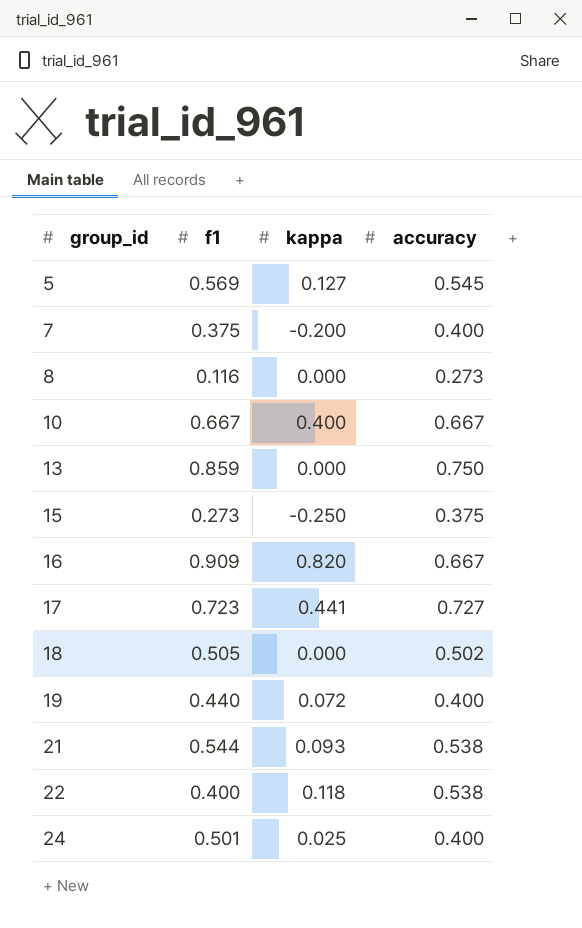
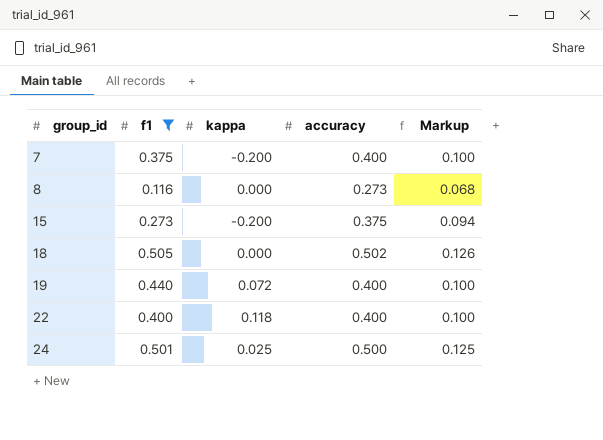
filter: none -> f1 <= 0.505
column Markup | formula: none -> [accuracy] * 0.25
15 | kappa: -0.250 -> -0.200
22 | accuracy: 0.538 -> 0.400
24 | accuracy: 0.400 -> 0.500

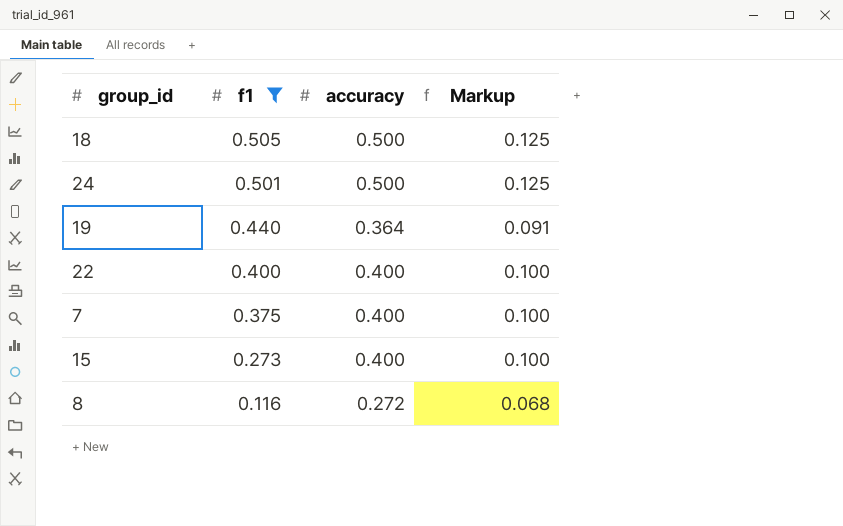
row order: group_id ascending -> f1 descending
column kappa | position: 3 -> none
18 | accuracy: 0.502 -> 0.500
18 | Markup: 0.126 -> 0.125
19 | accuracy: 0.400 -> 0.364
19 | Markup: 0.100 -> 0.091
15 | accuracy: 0.375 -> 0.400
15 | Markup: 0.094 -> 0.100
8 | accuracy: 0.273 -> 0.272

